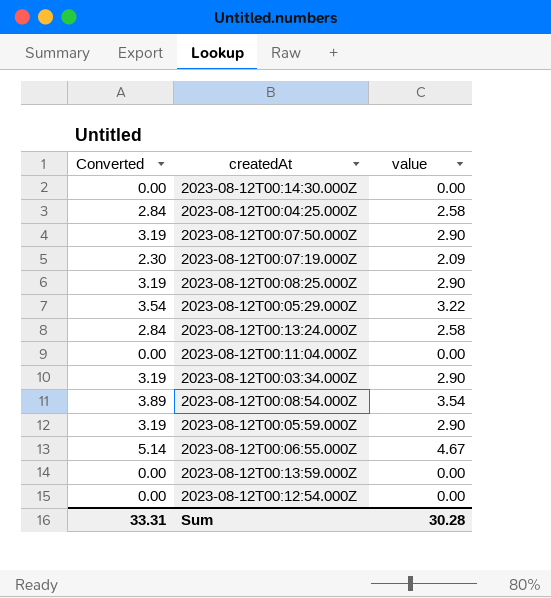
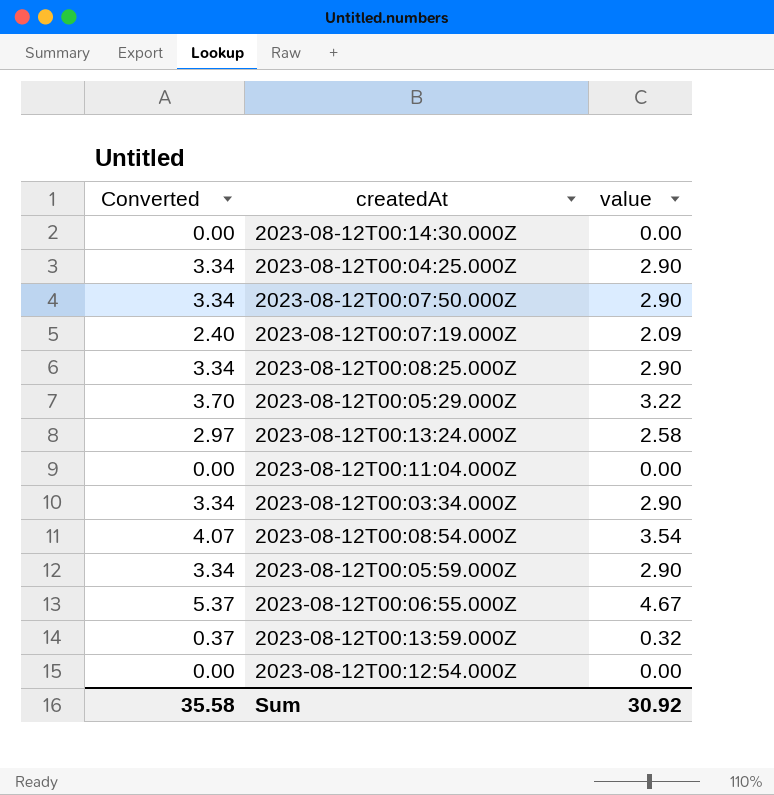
column Converted | formula: [value] * 1.1 -> [value] * 1.15
2023-08-12T00:04:25.000Z | value: 2.58 -> 2.90
2023-08-12T00:13:59.000Z | value: 0.00 -> 0.32
Sum | Converted: 33.31 -> 35.58
Sum | value: 30.28 -> 30.92

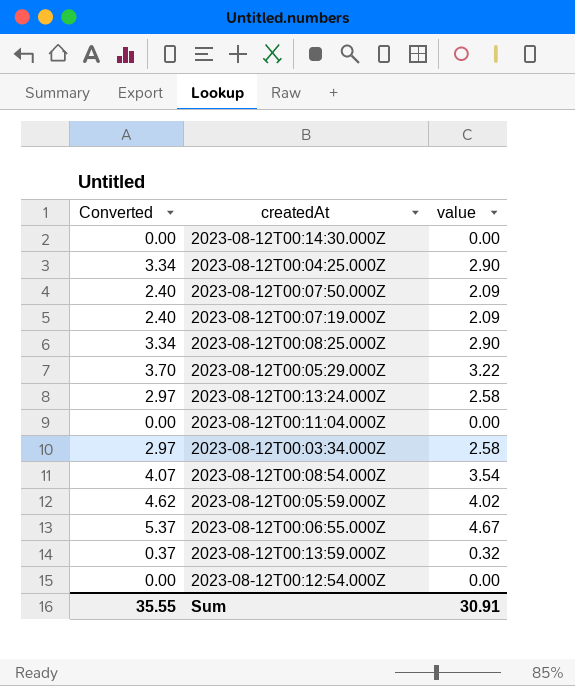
2023-08-12T00:07:50.000Z | Converted: 3.34 -> 2.40
2023-08-12T00:07:50.000Z | value: 2.90 -> 2.09
2023-08-12T00:03:34.000Z | Converted: 3.34 -> 2.97
2023-08-12T00:03:34.000Z | value: 2.90 -> 2.58
2023-08-12T00:05:59.000Z | Converted: 3.34 -> 4.62
2023-08-12T00:05:59.000Z | value: 2.90 -> 4.02
Sum | Converted: 35.58 -> 35.55
Sum | value: 30.92 -> 30.91

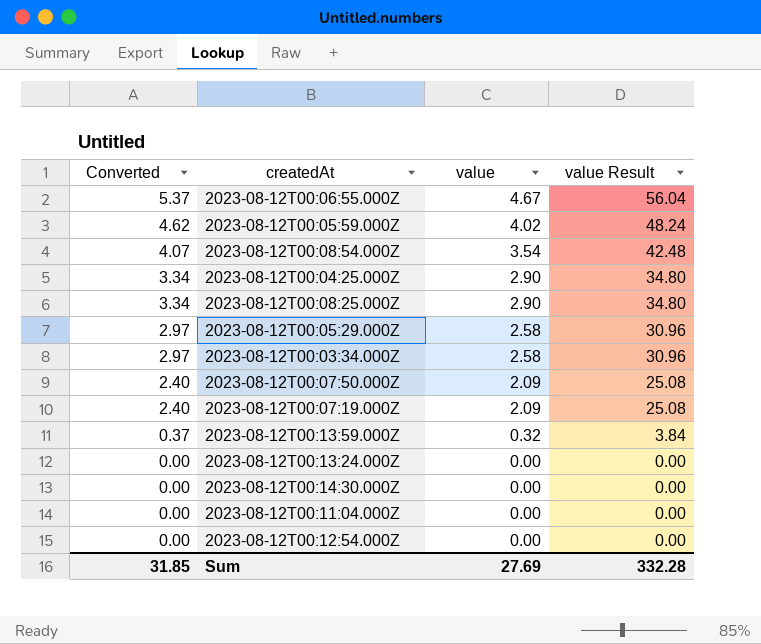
row order: none -> Converted descending
column value Result | formula: none -> [value] * 12
2023-08-12T00:05:29.000Z | Converted: 3.70 -> 2.97
2023-08-12T00:05:29.000Z | value: 3.22 -> 2.58
2023-08-12T00:13:24.000Z | Converted: 2.97 -> 0.00
2023-08-12T00:13:24.000Z | value: 2.58 -> 0.00
Sum | Converted: 35.55 -> 31.85
Sum | value: 30.91 -> 27.69

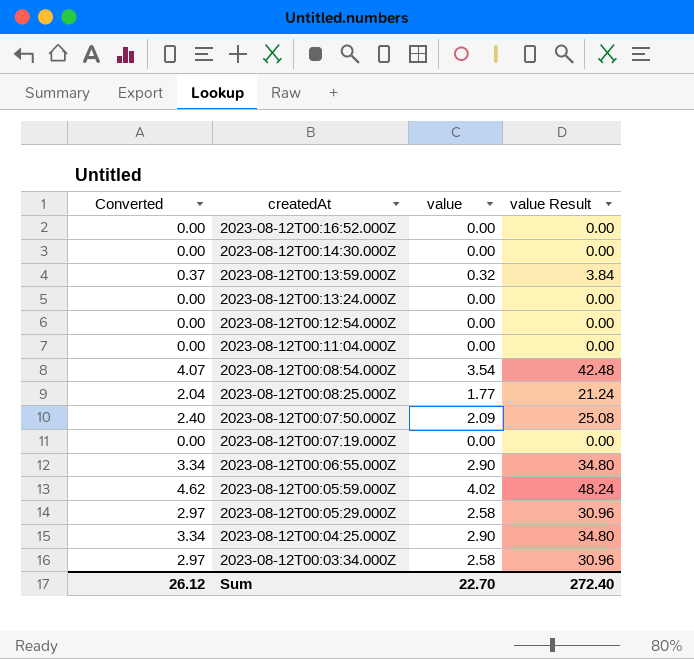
row order: Converted descending -> createdAt descending
row 2023-08-12T00:16:52.000Z: none -> 0.00 | 0.00 | 0.00
2023-08-12T00:08:25.000Z | Converted: 3.34 -> 2.04
2023-08-12T00:08:25.000Z | value: 2.90 -> 1.77
2023-08-12T00:08:25.000Z | value Result: 34.80 -> 21.24
2023-08-12T00:07:19.000Z | Converted: 2.40 -> 0.00
2023-08-12T00:07:19.000Z | value: 2.09 -> 0.00
2023-08-12T00:07:19.000Z | value Result: 25.08 -> 0.00
2023-08-12T00:06:55.000Z | Converted: 5.37 -> 3.34
2023-08-12T00:06:55.000Z | value: 4.67 -> 2.90
2023-08-12T00:06:55.000Z | value Result: 56.04 -> 34.80
Sum | Converted: 31.85 -> 26.12
Sum | value: 27.69 -> 22.70
Sum | value Result: 332.28 -> 272.40

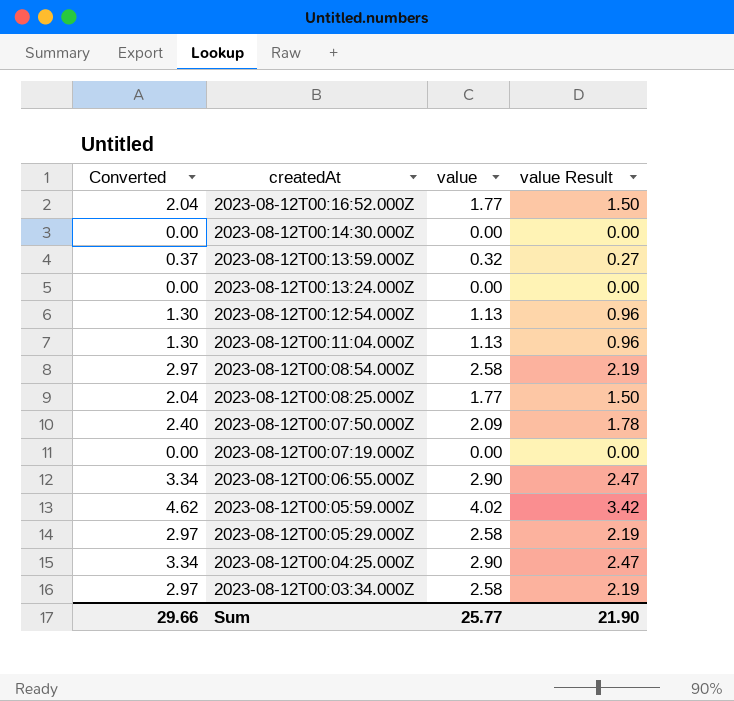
column value Result | formula: [value] * 12 -> [value] * 0.85
2023-08-12T00:16:52.000Z | Converted: 0.00 -> 2.04
2023-08-12T00:16:52.000Z | value: 0.00 -> 1.77
2023-08-12T00:12:54.000Z | Converted: 0.00 -> 1.30
2023-08-12T00:12:54.000Z | value: 0.00 -> 1.13
2023-08-12T00:11:04.000Z | Converted: 0.00 -> 1.30
2023-08-12T00:11:04.000Z | value: 0.00 -> 1.13
2023-08-12T00:08:54.000Z | Converted: 4.07 -> 2.97
2023-08-12T00:08:54.000Z | value: 3.54 -> 2.58
Sum | Converted: 26.12 -> 29.66
Sum | value: 22.70 -> 25.77
Sum | value Result: 272.40 -> 21.90

